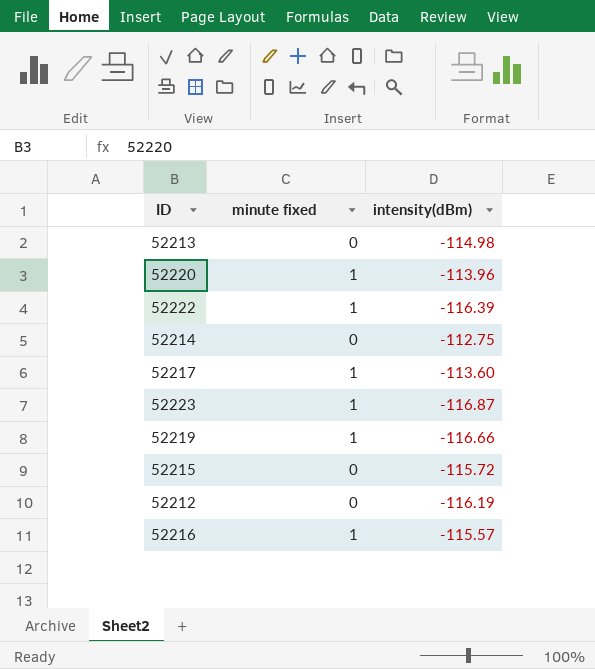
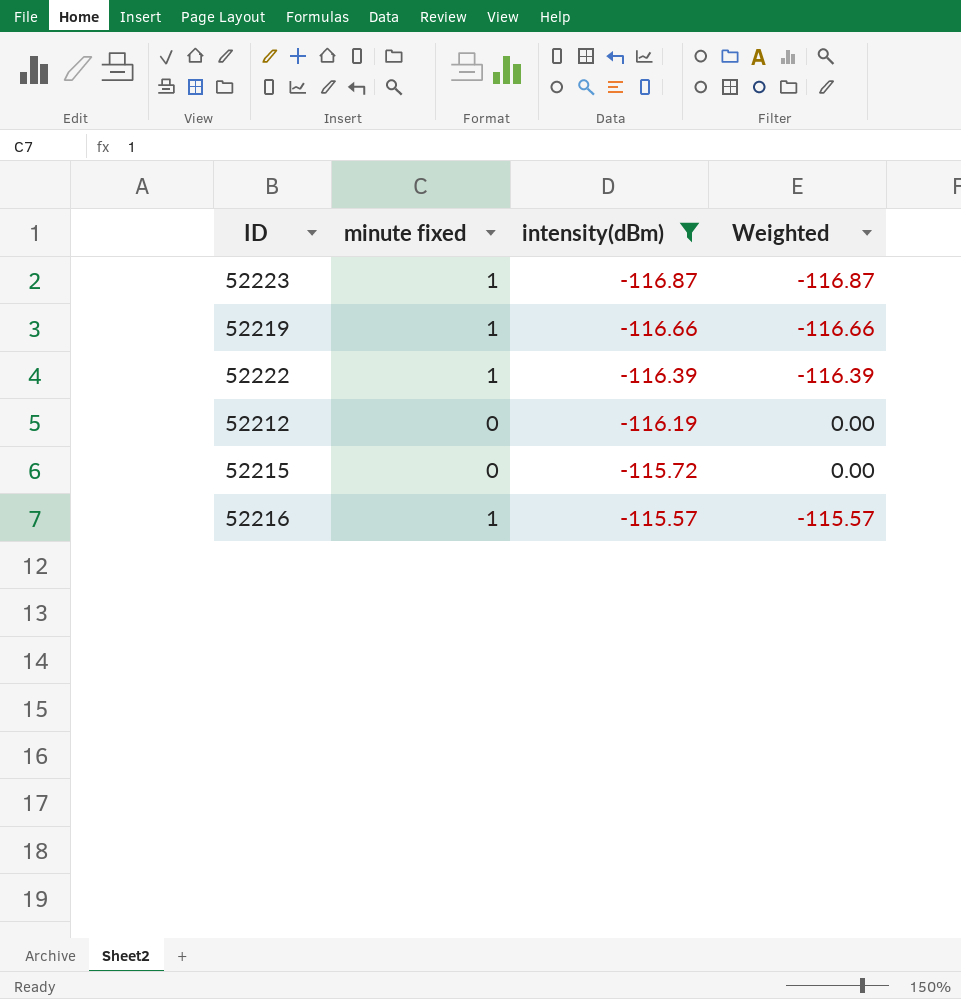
filter: none -> intensity(dBm) <= -115.57
row order: none -> intensity(dBm) ascending
column Weighted | formula: none -> [minute fixed] * [intensity(dBm)]

